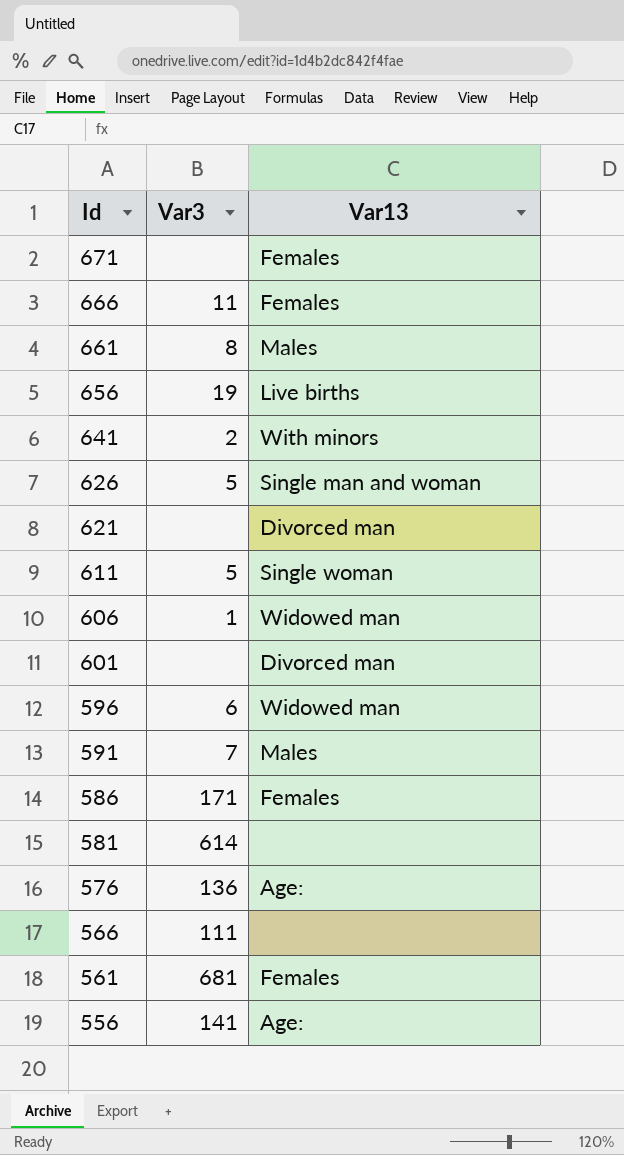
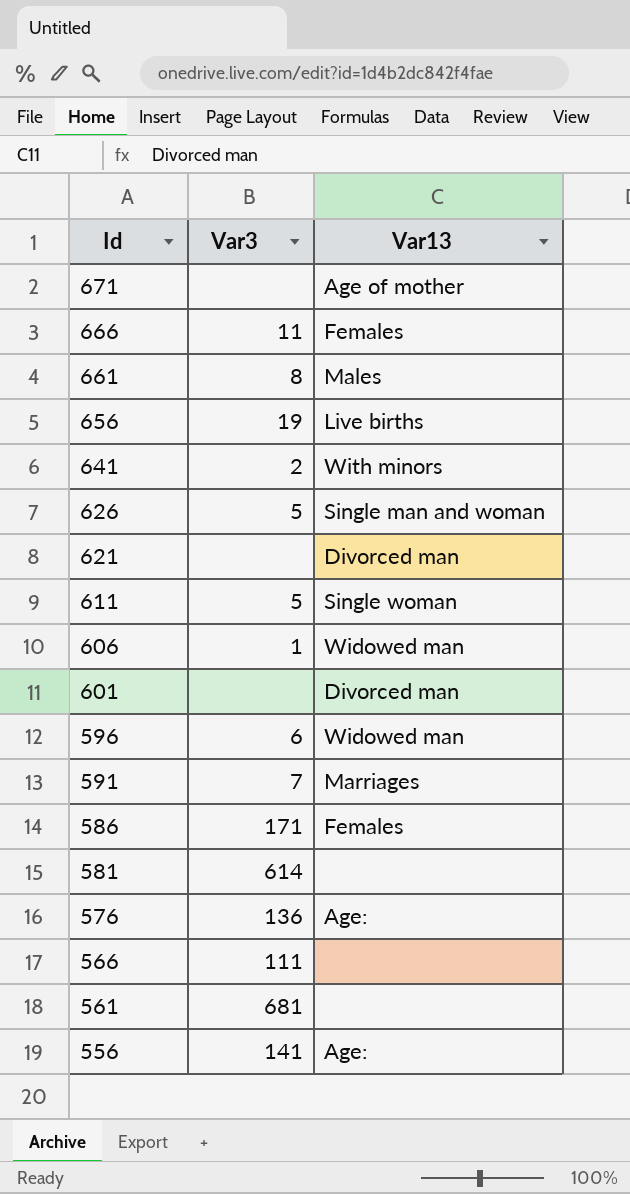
671 | Var13: Females -> Age of mother
591 | Var13: Males -> Marriages
561 | Var13: Females -> none

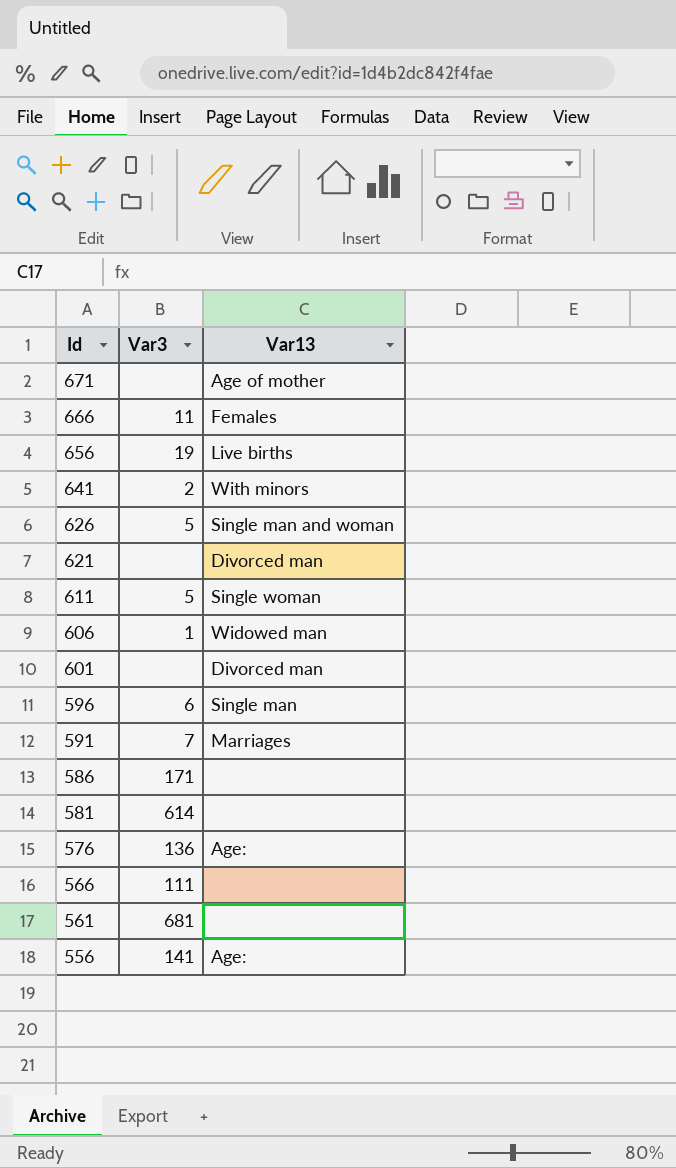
row 661: 8 | Males -> none
596 | Var13: Widowed man -> Single man
586 | Var13: Females -> none

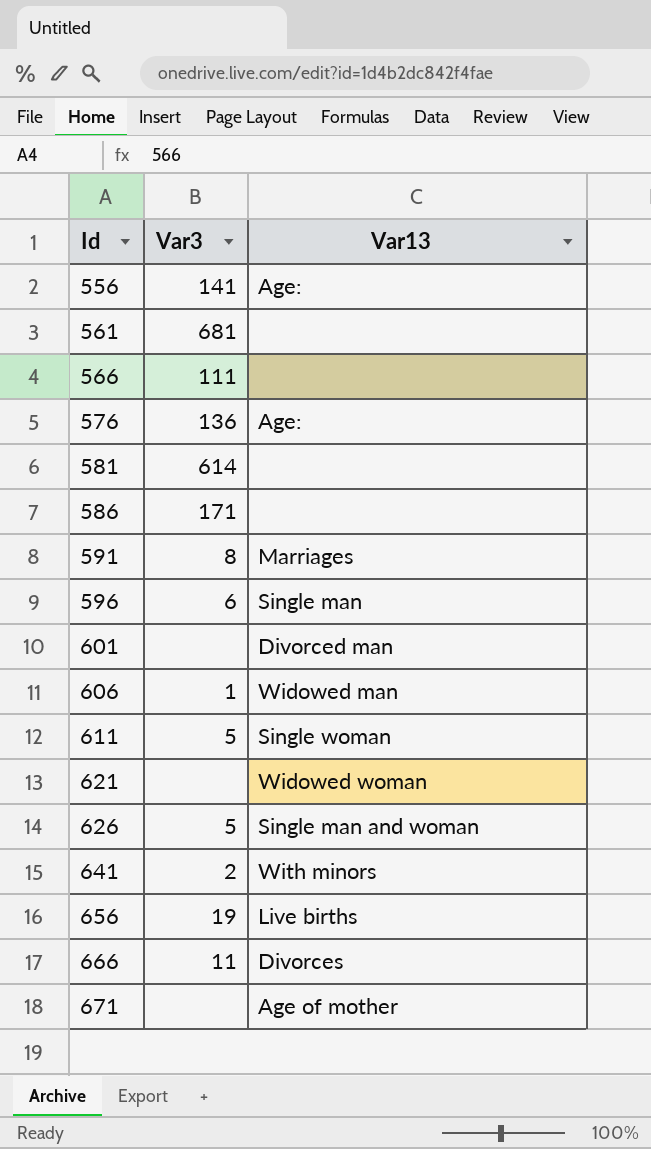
row order: Id descending -> Id ascending
591 | Var3: 7 -> 8
621 | Var13: Divorced man -> Widowed woman
666 | Var13: Females -> Divorces

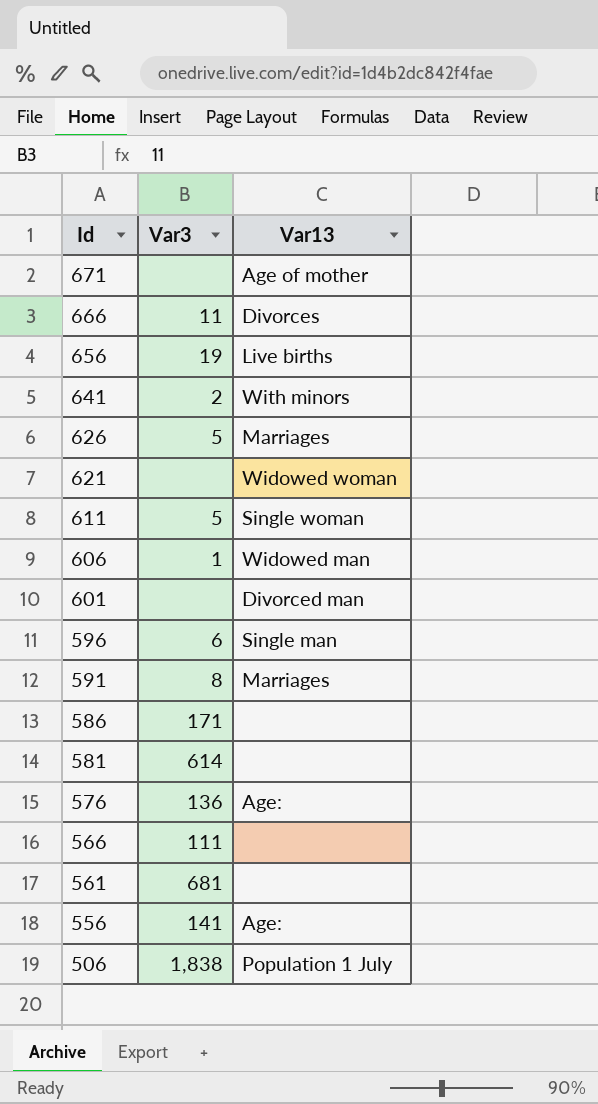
row order: Id ascending -> Id descending
626 | Var13: Single man and woman -> Marriages
row 506: none -> 1,838 | Population 1 July

